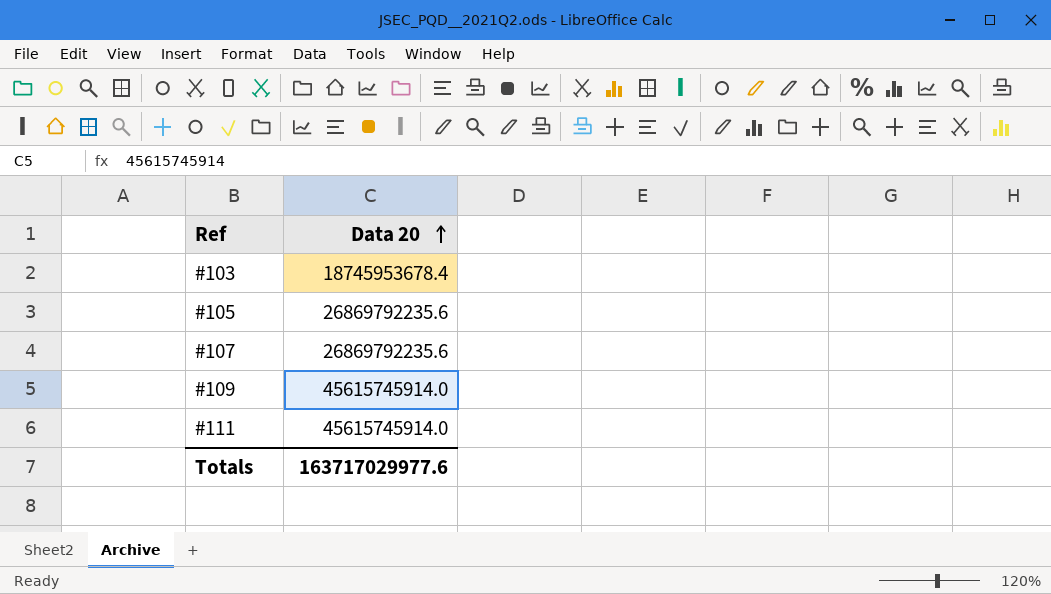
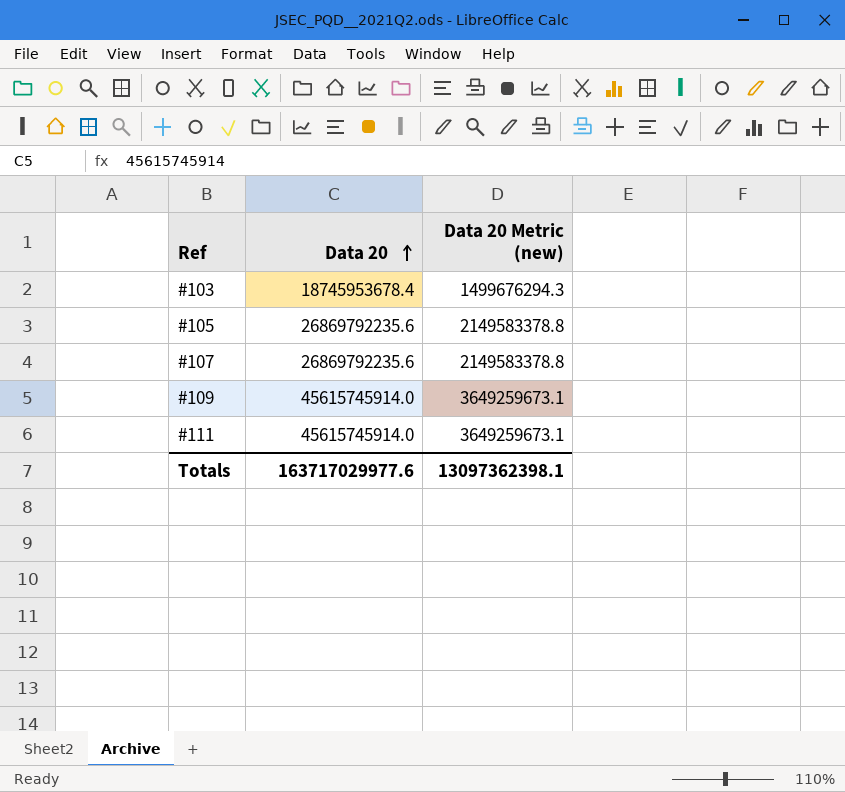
column Data 20 Metric (new) | formula: none -> [Data 20] * 0.08

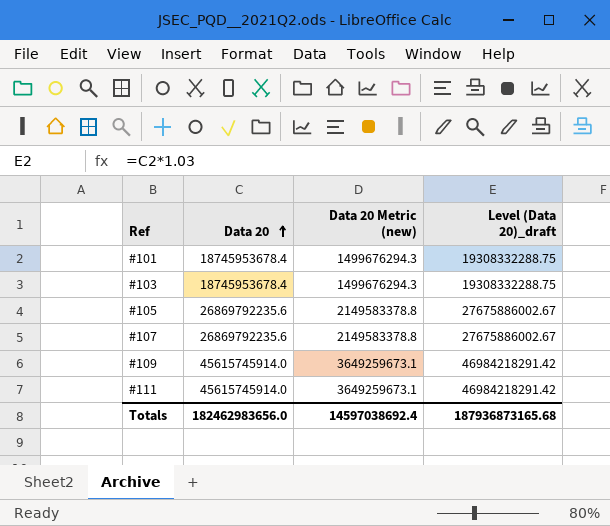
column Level (Data 20)_draft | formula: none -> [Data 20] * 1.03
row #101: none -> 18745953678.4 | 1499676294.3 | 19308332288.75
Totals | Data 20: 163717029977.6 -> 182462983656.0
Totals | Data 20 Metric (new): 13097362398.1 -> 14597038692.4

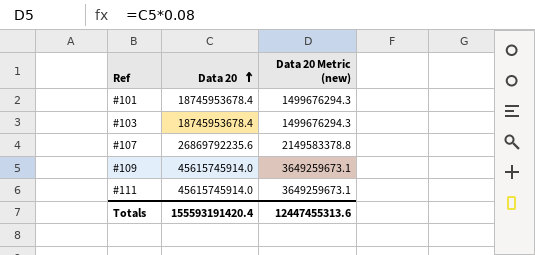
column Level (Data 20)_draft | formula: [Data 20] * 1.03 -> none
row #105: 26869792235.6 | 2149583378.8 | 27675886002.67 -> none
Totals | Data 20: 182462983656.0 -> 155593191420.4
Totals | Data 20 Metric (new): 14597038692.4 -> 12447455313.6

